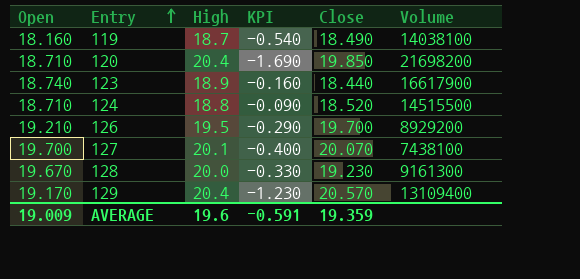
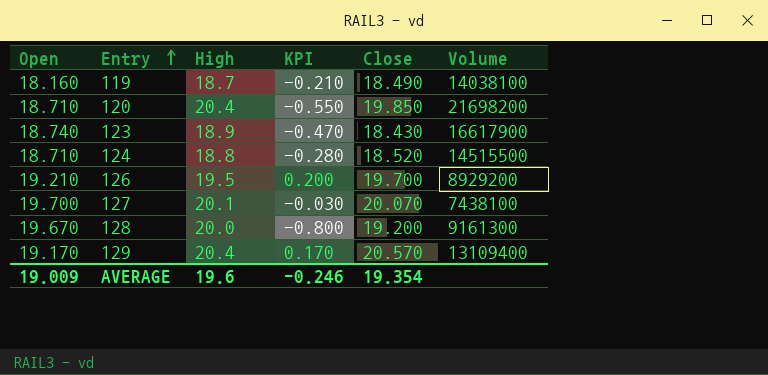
column KPI | formula: [Open] - [High] -> [Close] - [High]
123 | Close: 18.440 -> 18.430
128 | Close: 19.230 -> 19.200
AVERAGE | KPI: -0.591 -> -0.246
AVERAGE | Close: 19.359 -> 19.354

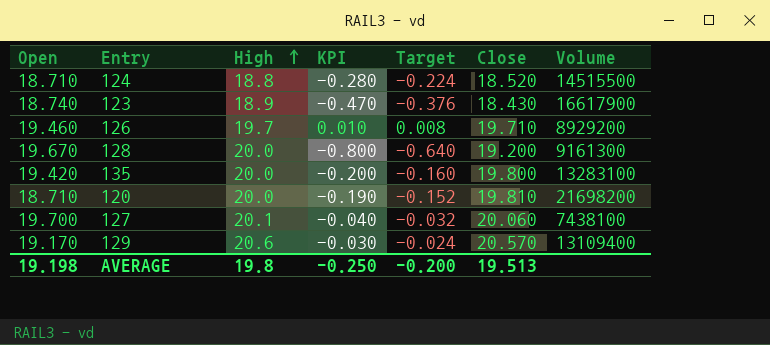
row order: Entry ascending -> High ascending
column Target | formula: none -> [KPI] * 0.8
row 119: 18.160 | 18.7 | -0.210 | 18.490 | 14038100 -> none
126 | Open: 19.210 -> 19.460
126 | High: 19.5 -> 19.7
126 | KPI: 0.200 -> 0.010
126 | Close: 19.700 -> 19.710
row 135: none -> 19.420 | 20.0 | -0.200 | -0.160 | 19.800 | 13283100
120 | High: 20.4 -> 20.0
120 | KPI: -0.550 -> -0.190
120 | Close: 19.850 -> 19.810
127 | KPI: -0.030 -> -0.040
127 | Close: 20.070 -> 20.060
129 | High: 20.4 -> 20.6
129 | KPI: 0.170 -> -0.030
AVERAGE | Open: 19.009 -> 19.198
AVERAGE | High: 19.6 -> 19.8
AVERAGE | KPI: -0.246 -> -0.250
AVERAGE | Close: 19.354 -> 19.513

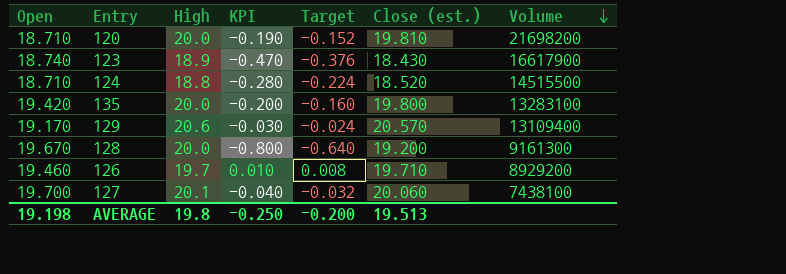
row order: High ascending -> Volume descending
column name: Close -> Close (est.)

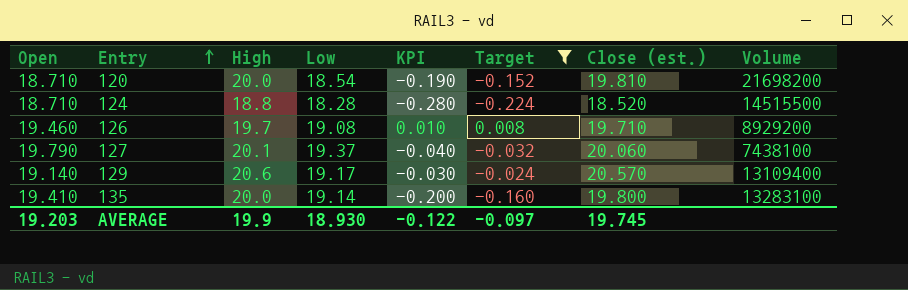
filter: none -> Target >= -0.224
row order: Volume descending -> Entry ascending
column Low | position: none -> 4
127 | Open: 19.700 -> 19.790
129 | Open: 19.170 -> 19.140
135 | Open: 19.420 -> 19.410
AVERAGE | Open: 19.198 -> 19.203
AVERAGE | High: 19.8 -> 19.9
AVERAGE | KPI: -0.250 -> -0.122
AVERAGE | Target: -0.200 -> -0.097
AVERAGE | Close (est.): 19.513 -> 19.745

